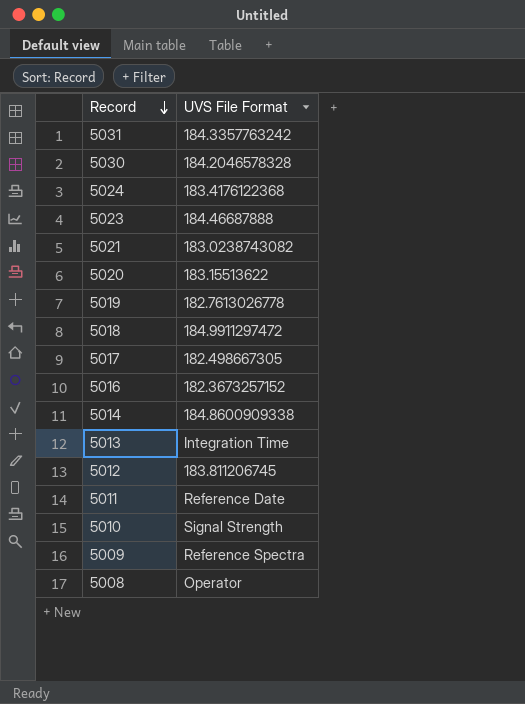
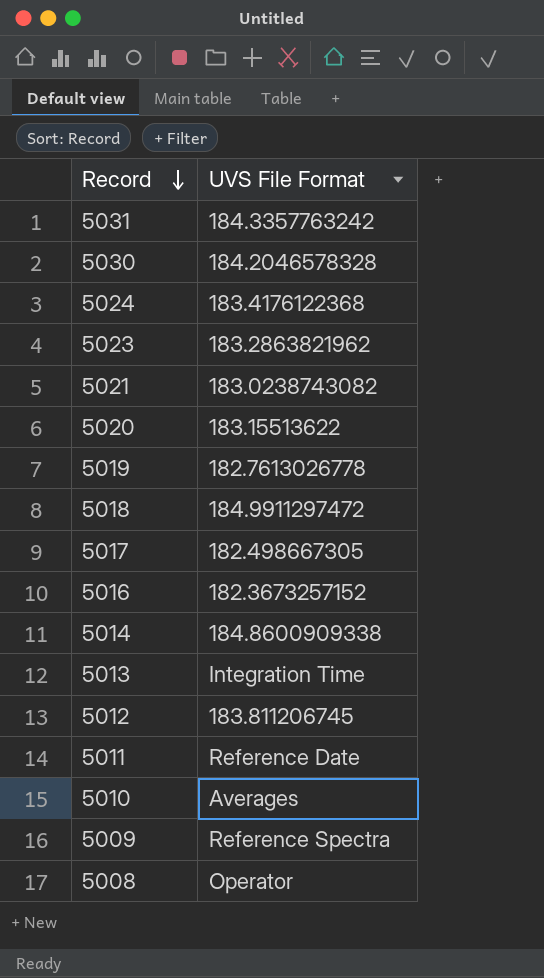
5023 | UVS File Format: 184.46687888 -> 183.2863821962
5010 | UVS File Format: Signal Strength -> Averages

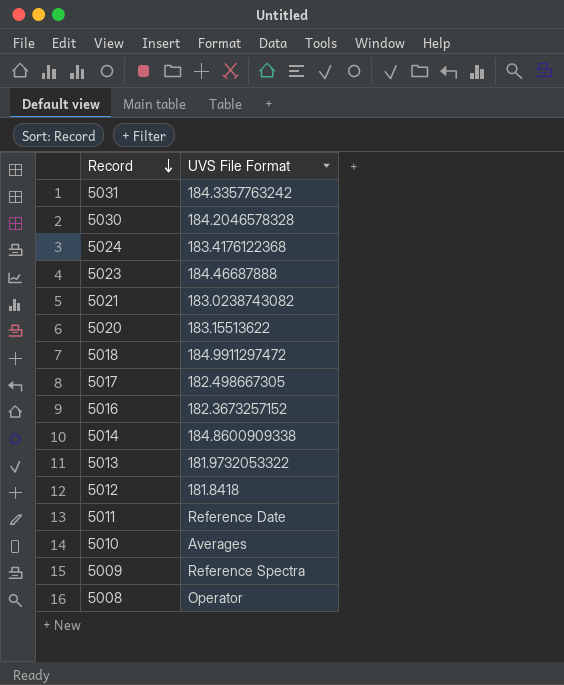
row 5019: 182.7613026778 -> none
5023 | UVS File Format: 183.2863821962 -> 184.46687888
5013 | UVS File Format: Integration Time -> 181.9732053322
5012 | UVS File Format: 183.811206745 -> 181.8418

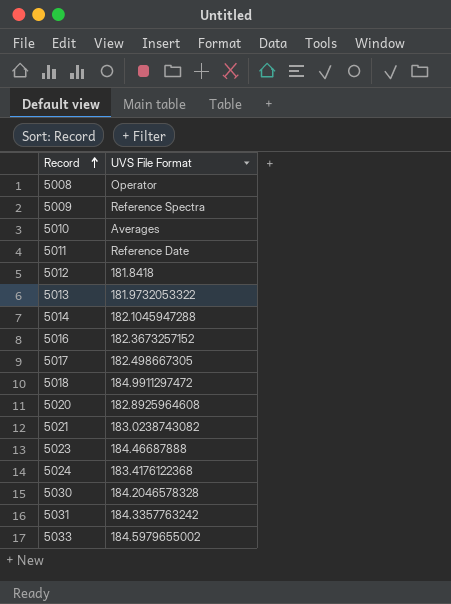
row order: Record descending -> Record ascending
5014 | UVS File Format: 184.8600909338 -> 182.1045947288
5020 | UVS File Format: 183.15513622 -> 182.8925964608
row 5033: none -> 184.5979655002

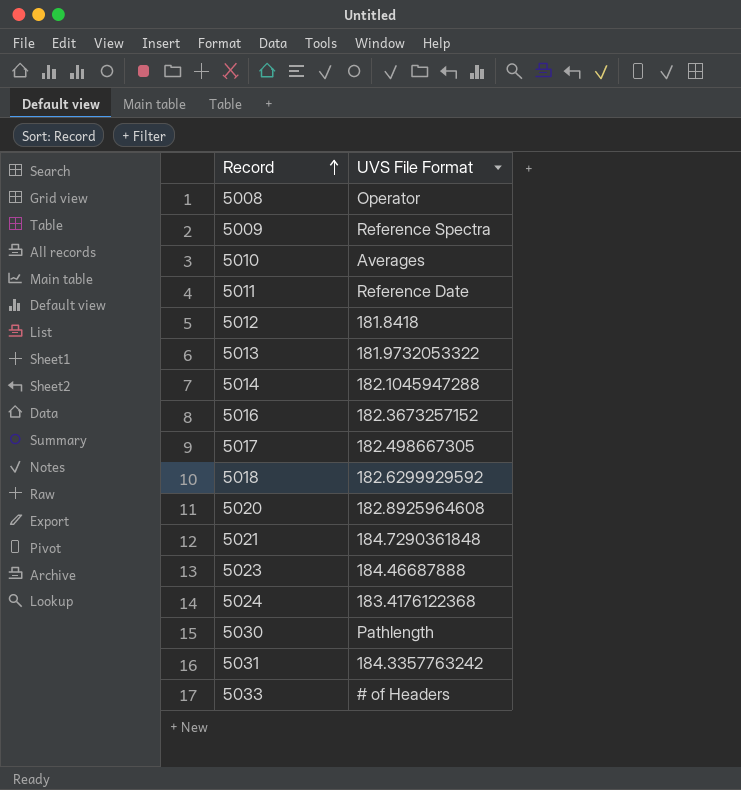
5018 | UVS File Format: 184.9911297472 -> 182.6299929592
5021 | UVS File Format: 183.0238743082 -> 184.7290361848
5030 | UVS File Format: 184.2046578328 -> Pathlength
5033 | UVS File Format: 184.5979655002 -> # of Headers

